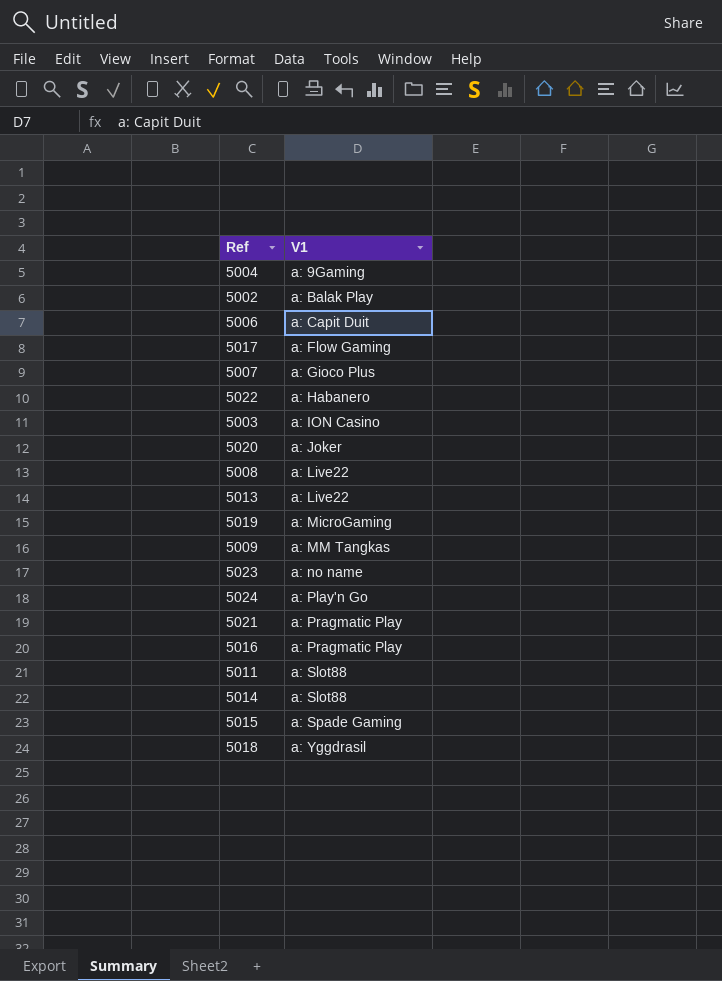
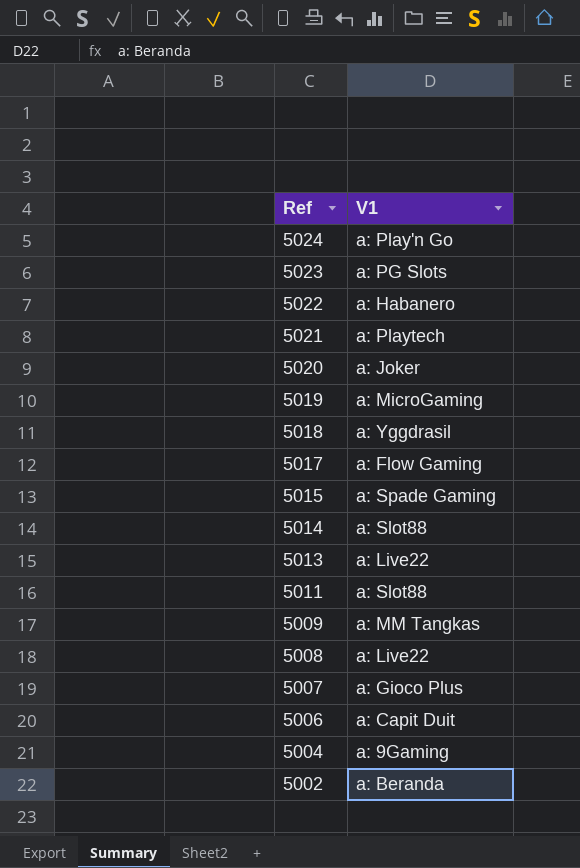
row order: V1 ascending -> Ref descending
row 5003: a: ION Casino -> none
row 5016: a: Pragmatic Play -> none
5023 | V1: a: no name -> a: PG Slots
5021 | V1: a: Pragmatic Play -> a: Playtech
5002 | V1: a: Balak Play -> a: Beranda

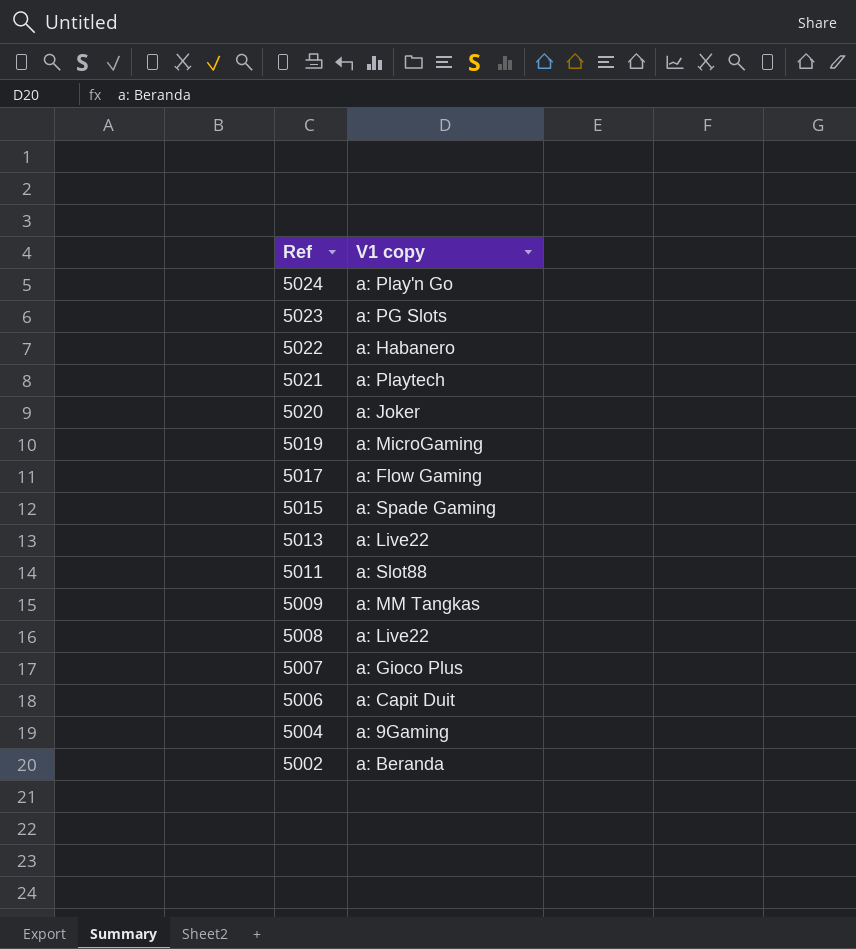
column name: V1 -> V1 copy
row 5018: a: Yggdrasil -> none
row 5014: a: Slot88 -> none

